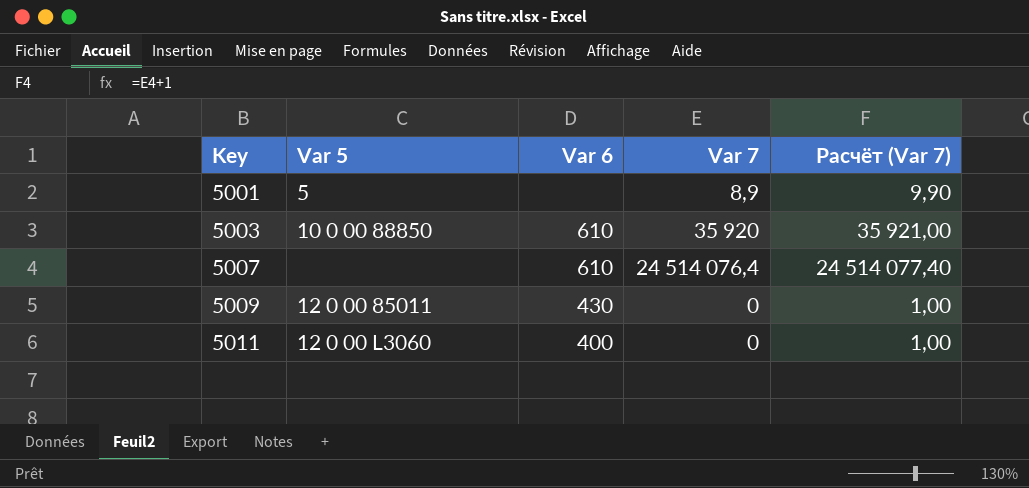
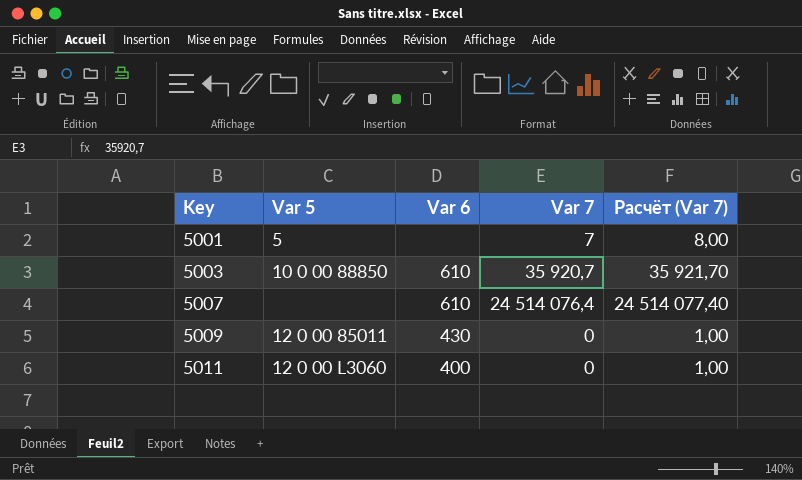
5001 | Var 7: 8,9 -> 7
5001 | Расчёт (Var 7): 9,90 -> 8,00
5003 | Var 7: 35 920 -> 35 920,7
5003 | Расчёт (Var 7): 35 921,00 -> 35 921,70

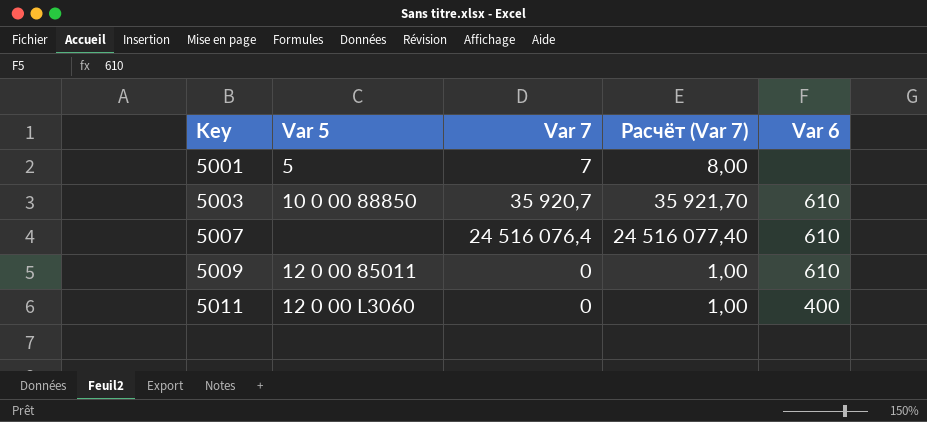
column Var 6 | position: 3 -> 5
5007 | Var 7: 24 514 076,4 -> 24 516 076,4
5007 | Расчёт (Var 7): 24 514 077,40 -> 24 516 077,40
5009 | Var 6: 430 -> 610

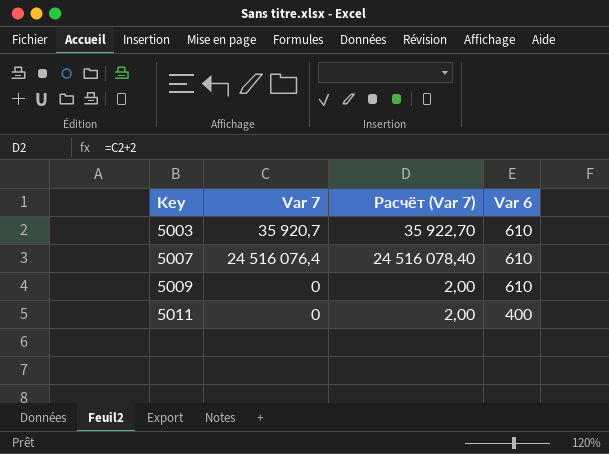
column Var 5 | position: 2 -> none
column Расчёт (Var 7) | formula: [Var 7] + 1 -> [Var 7] + 2
row 5001: 5 | 7 | 8,00 | none -> none

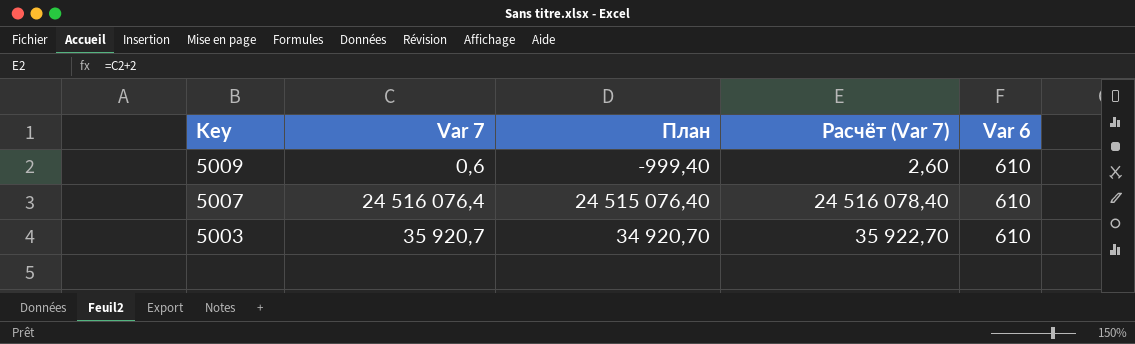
row order: Key ascending -> Key descending
column План | formula: none -> [Var 7] - 1000
row 5011: 0 | 2,00 | 400 -> none
5009 | Var 7: 0 -> 0,6
5009 | Расчёт (Var 7): 2,00 -> 2,60

